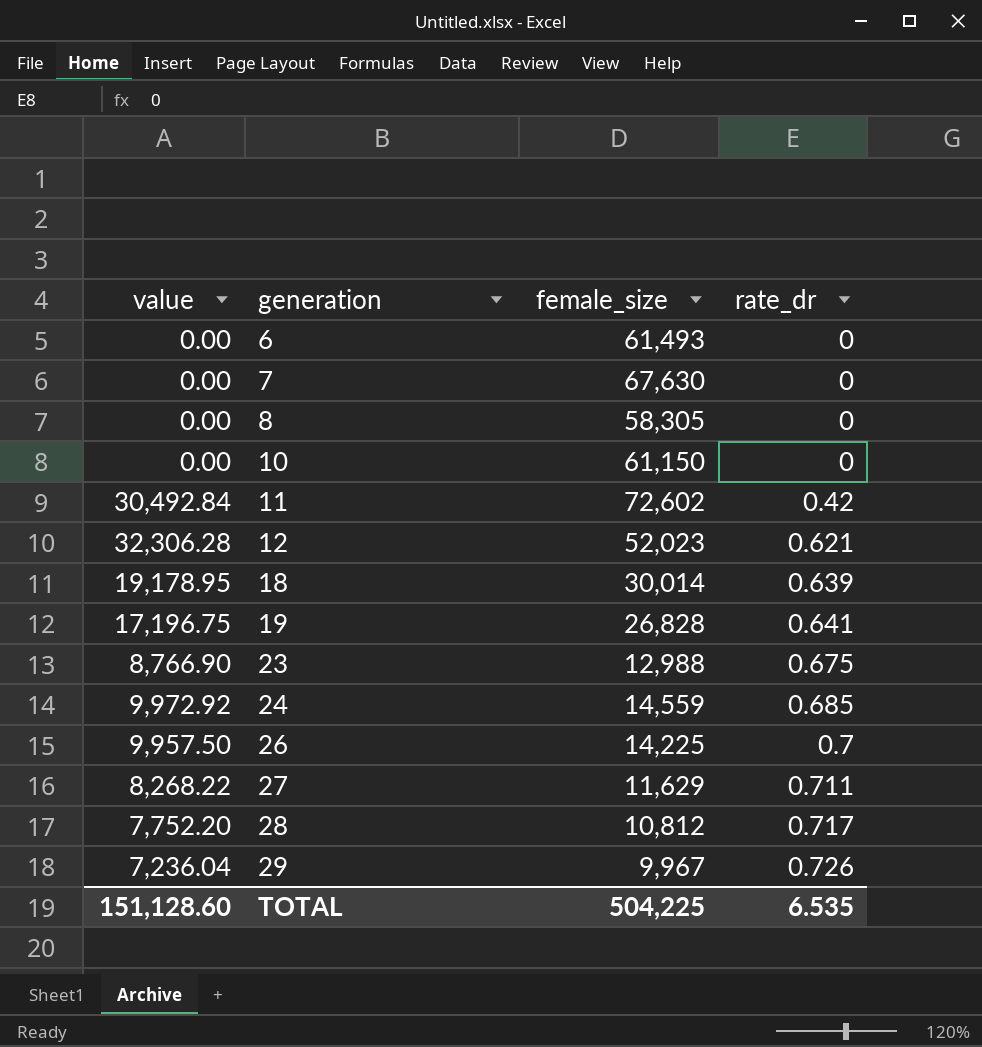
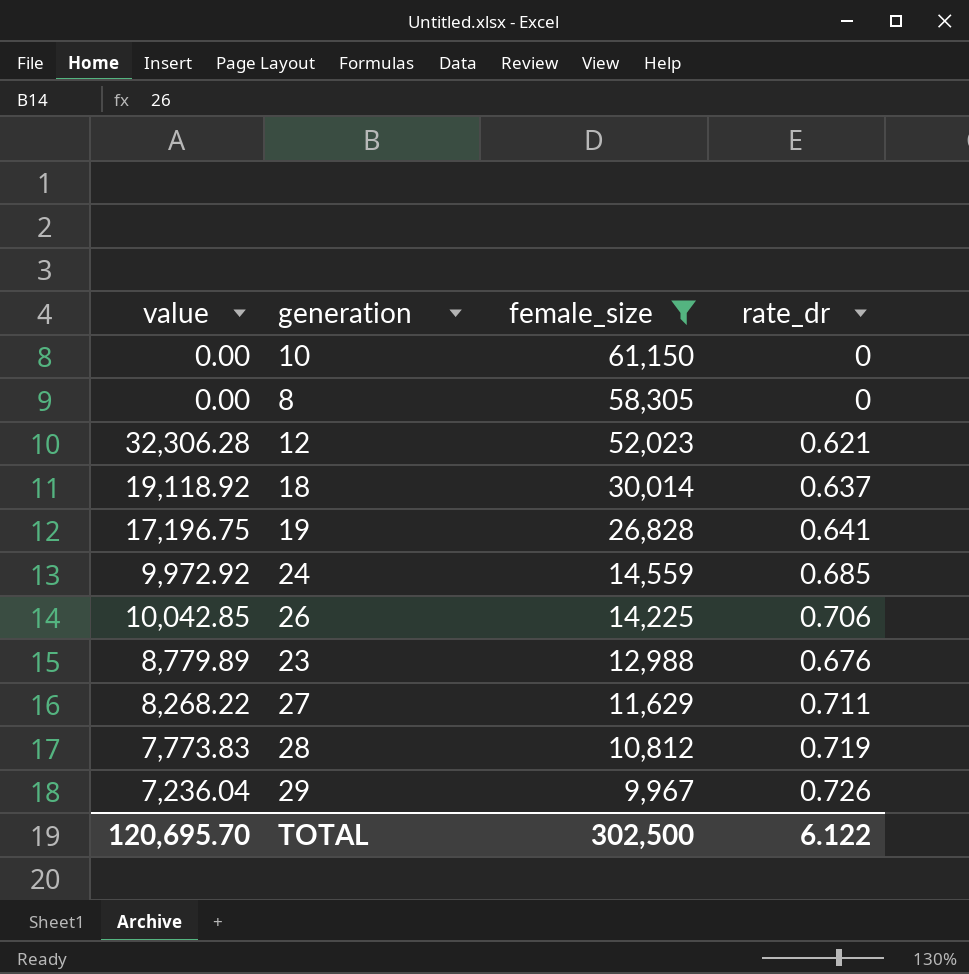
filter: none -> female_size <= 61,150
row order: generation ascending -> female_size descending
18 | value: 19,178.95 -> 19,118.92
18 | rate_dr: 0.639 -> 0.637
26 | value: 9,957.50 -> 10,042.85
26 | rate_dr: 0.7 -> 0.706
23 | value: 8,766.90 -> 8,779.89
23 | rate_dr: 0.675 -> 0.676
28 | value: 7,752.20 -> 7,773.83
28 | rate_dr: 0.717 -> 0.719
TOTAL | value: 151,128.60 -> 120,695.70
TOTAL | female_size: 504,225 -> 302,500
TOTAL | rate_dr: 6.535 -> 6.122

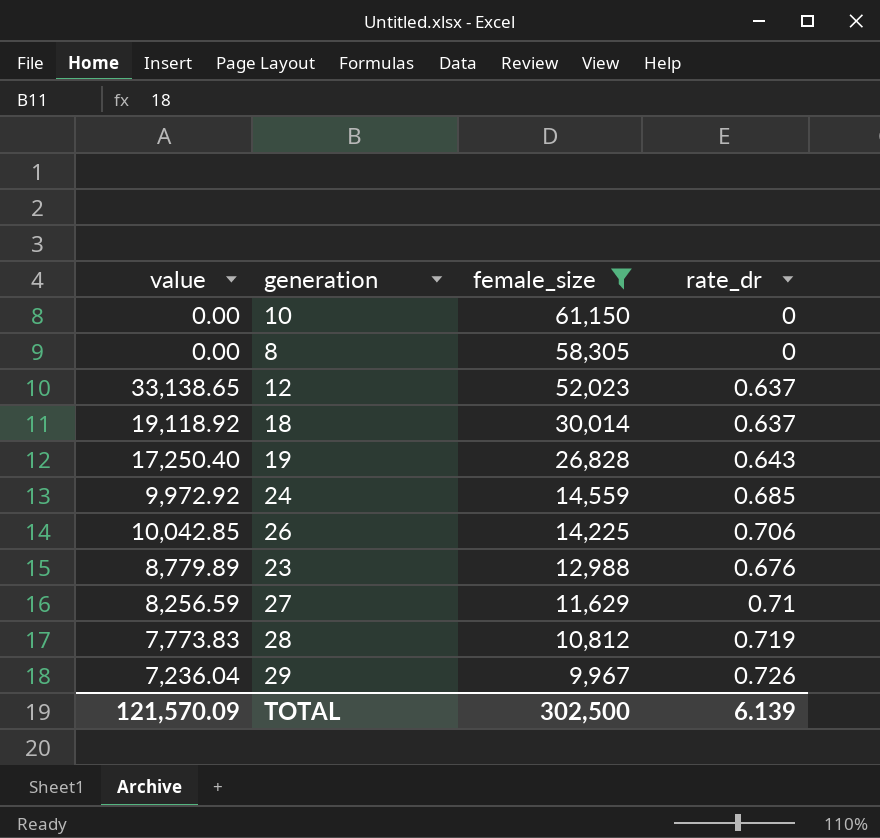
12 | value: 32,306.28 -> 33,138.65
12 | rate_dr: 0.621 -> 0.637
19 | value: 17,196.75 -> 17,250.40
19 | rate_dr: 0.641 -> 0.643
27 | value: 8,268.22 -> 8,256.59
27 | rate_dr: 0.711 -> 0.71
TOTAL | value: 120,695.70 -> 121,570.09
TOTAL | rate_dr: 6.122 -> 6.139

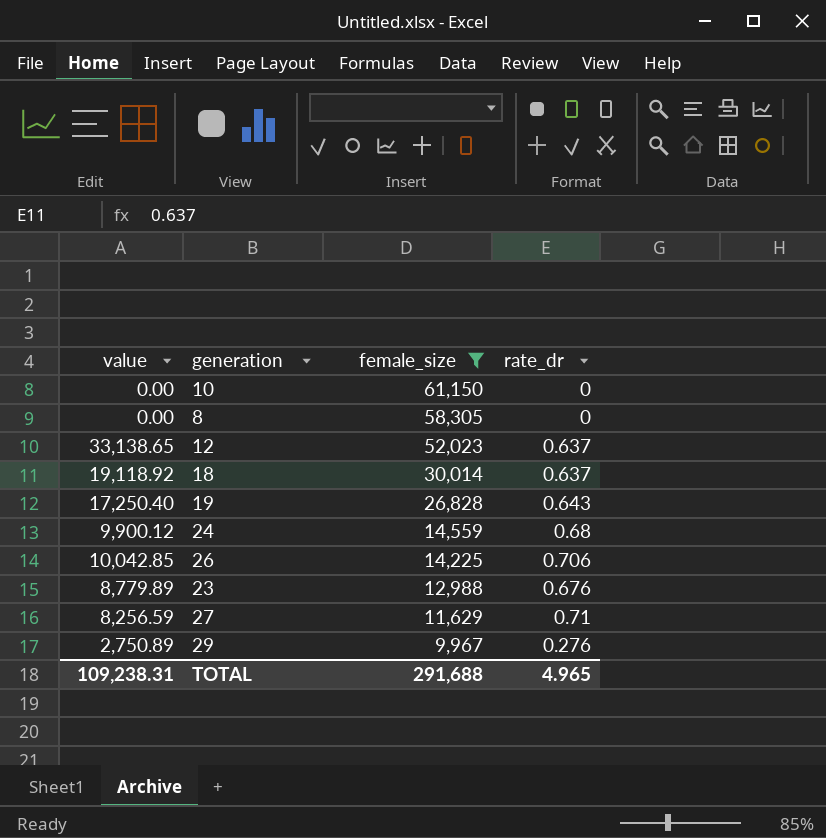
row 28: 7,773.83 | 10,812 | 0.719 -> none
24 | value: 9,972.92 -> 9,900.12
24 | rate_dr: 0.685 -> 0.68
29 | value: 7,236.04 -> 2,750.89
29 | rate_dr: 0.726 -> 0.276
TOTAL | value: 121,570.09 -> 109,238.31
TOTAL | female_size: 302,500 -> 291,688
TOTAL | rate_dr: 6.139 -> 4.965

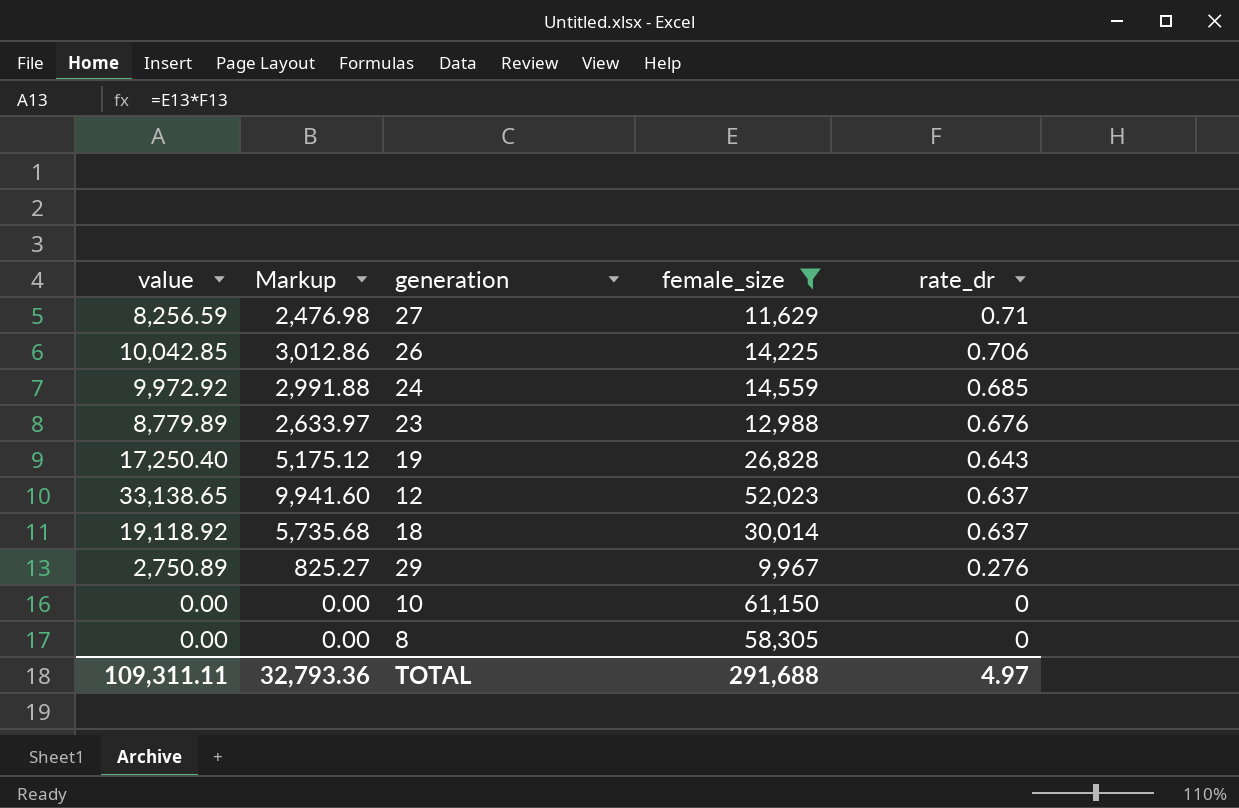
row order: female_size descending -> rate_dr descending
column Markup | formula: none -> [value] * 0.3
24 | value: 9,900.12 -> 9,972.92
24 | rate_dr: 0.68 -> 0.685
TOTAL | value: 109,238.31 -> 109,311.11
TOTAL | rate_dr: 4.965 -> 4.97

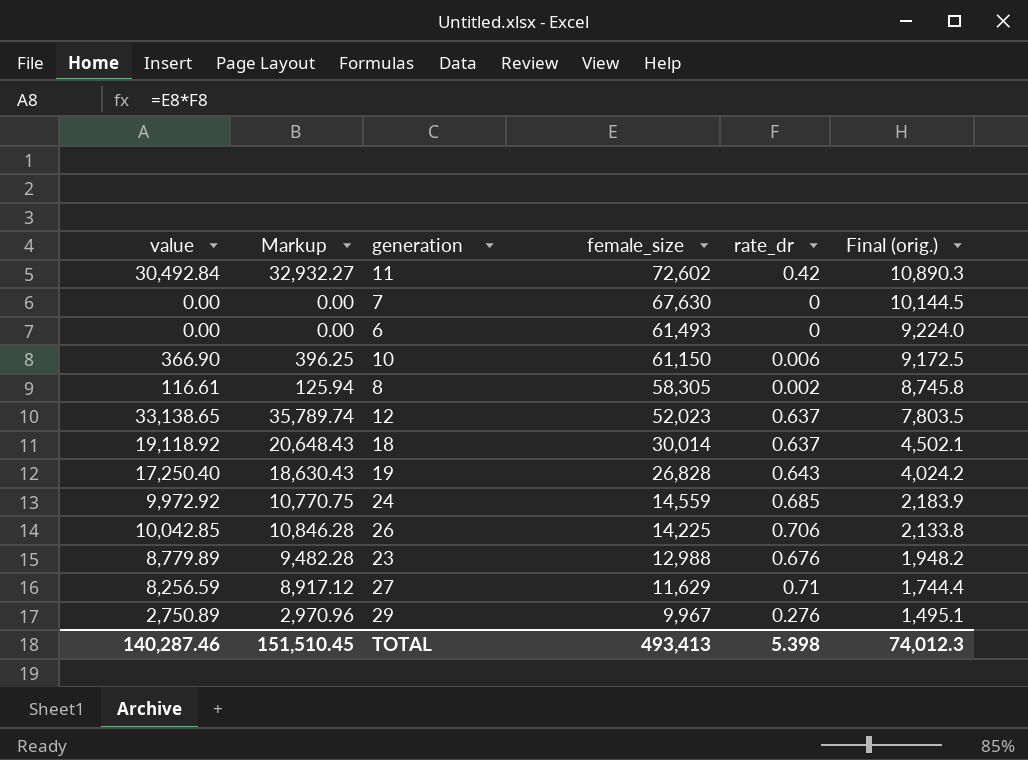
filter: female_size <= 61,150 -> none
row order: rate_dr descending -> female_size descending
column Markup | formula: [value] * 0.3 -> [value] * 1.08
column Final (orig.) | formula: none -> [female_size] * 0.15
10 | value: 0.00 -> 366.90
10 | rate_dr: 0 -> 0.006
8 | value: 0.00 -> 116.61
8 | rate_dr: 0 -> 0.002
TOTAL | value: 109,311.11 -> 140,287.46
TOTAL | Markup: 32,793.36 -> 151,510.45
TOTAL | female_size: 291,688 -> 493,413
TOTAL | rate_dr: 4.97 -> 5.398

